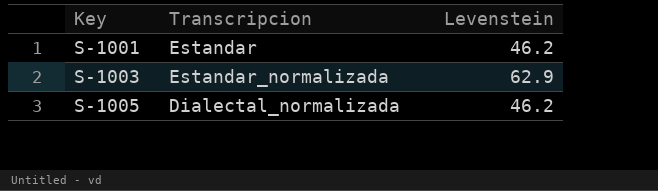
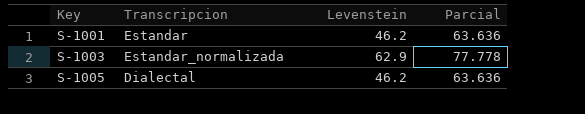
column Parcial | position: none -> 4
S-1005 | Transcripcion: Dialectal_normalizada -> Dialectal

